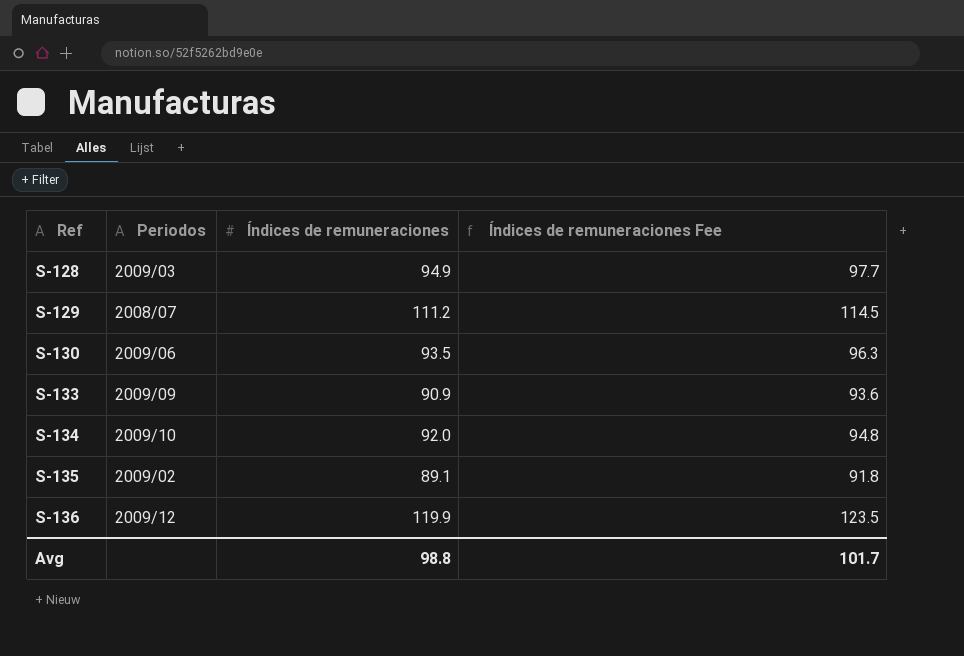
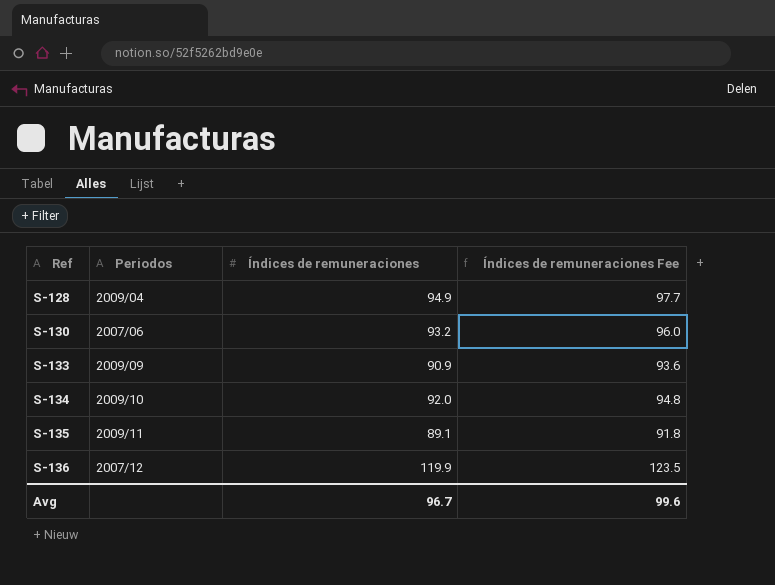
row S-129: 2008/07 | 111.2 | 114.5 -> none
S-128 | Periodos: 2009/03 -> 2009/04
S-130 | Periodos: 2009/06 -> 2007/06
S-130 | Índices de remuneraciones: 93.5 -> 93.2
S-130 | Índices de remuneraciones Fee: 96.3 -> 96.0
S-135 | Periodos: 2009/02 -> 2009/11
S-136 | Periodos: 2009/12 -> 2007/12
Avg | Índices de remuneraciones: 98.8 -> 96.7
Avg | Índices de remuneraciones Fee: 101.7 -> 99.6

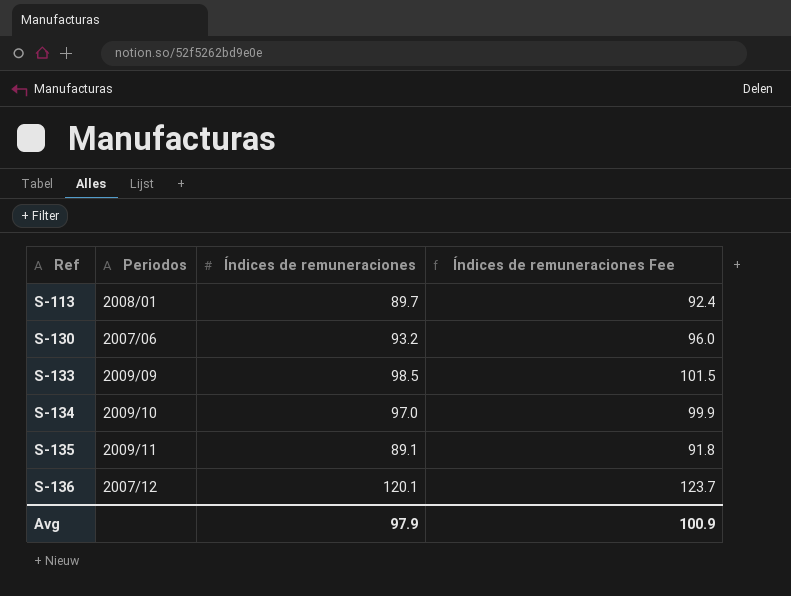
row S-128: 2009/04 | 94.9 | 97.7 -> none
row S-113: none -> 2008/01 | 89.7 | 92.4
S-133 | Índices de remuneraciones: 90.9 -> 98.5
S-133 | Índices de remuneraciones Fee: 93.6 -> 101.5
S-134 | Índices de remuneraciones: 92.0 -> 97.0
S-134 | Índices de remuneraciones Fee: 94.8 -> 99.9
S-136 | Índices de remuneraciones: 119.9 -> 120.1
S-136 | Índices de remuneraciones Fee: 123.5 -> 123.7
Avg | Índices de remuneraciones: 96.7 -> 97.9
Avg | Índices de remuneraciones Fee: 99.6 -> 100.9

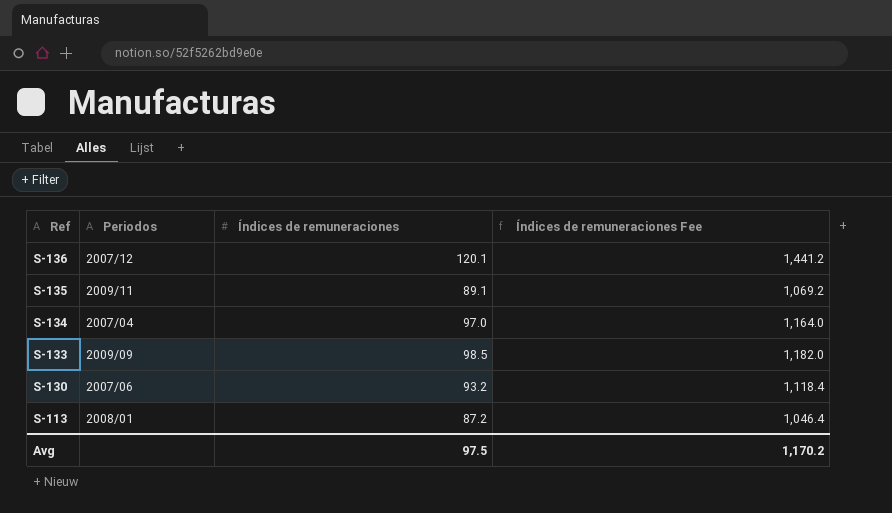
row order: Ref ascending -> Ref descending
column Índices de remuneraciones Fee | formula: [Índices de remuneraciones] * 1.03 -> [Índices de remuneraciones] * 12
S-134 | Periodos: 2009/10 -> 2007/04
S-113 | Índices de remuneraciones: 89.7 -> 87.2
Avg | Índices de remuneraciones: 97.9 -> 97.5
Avg | Índices de remuneraciones Fee: 100.9 -> 1,170.2

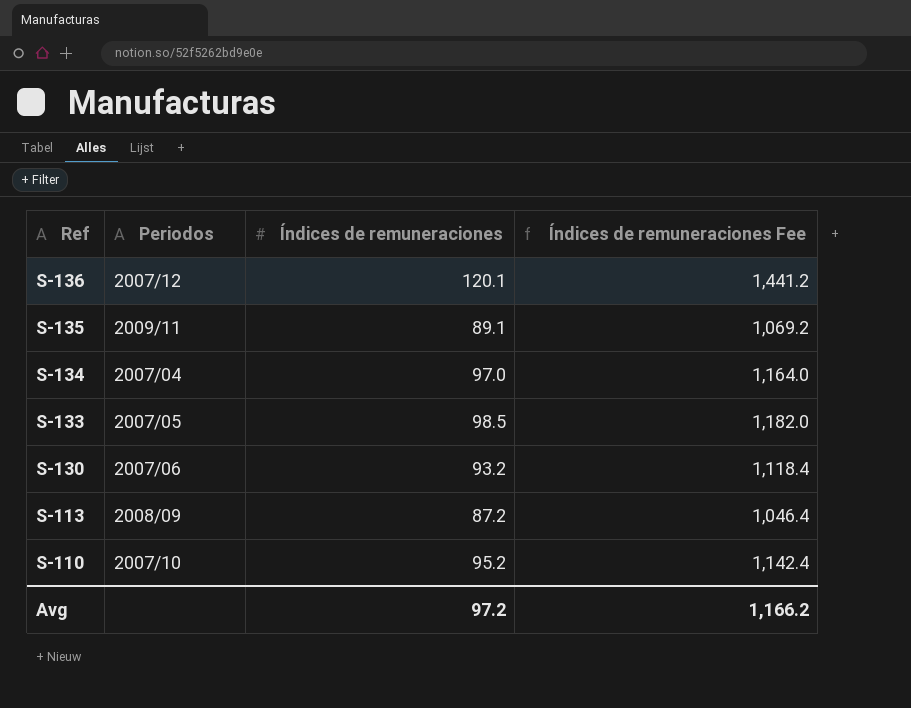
S-133 | Periodos: 2009/09 -> 2007/05
S-113 | Periodos: 2008/01 -> 2008/09
row S-110: none -> 2007/10 | 95.2 | 1,142.4
Avg | Índices de remuneraciones: 97.5 -> 97.2
Avg | Índices de remuneraciones Fee: 1,170.2 -> 1,166.2

